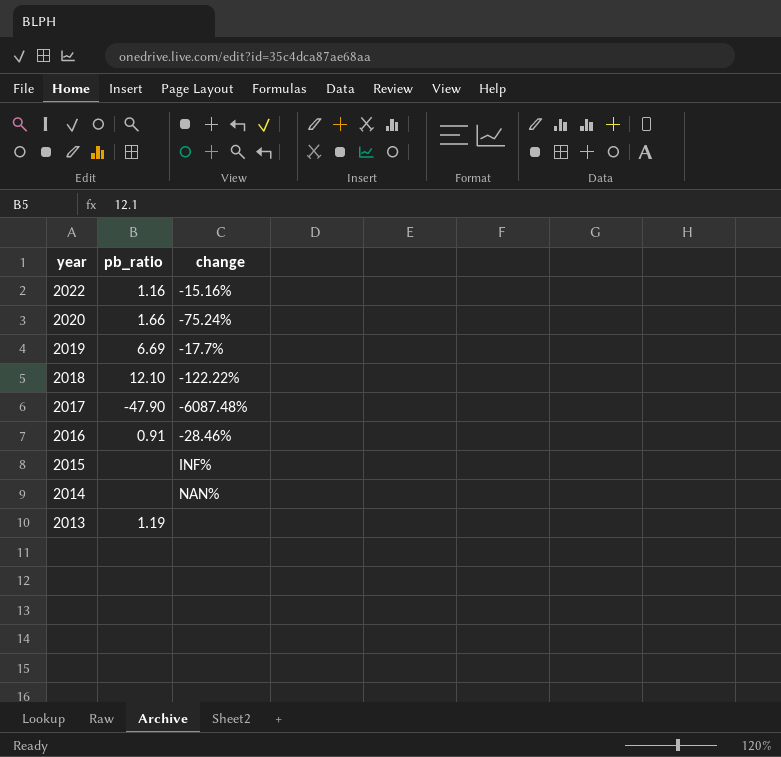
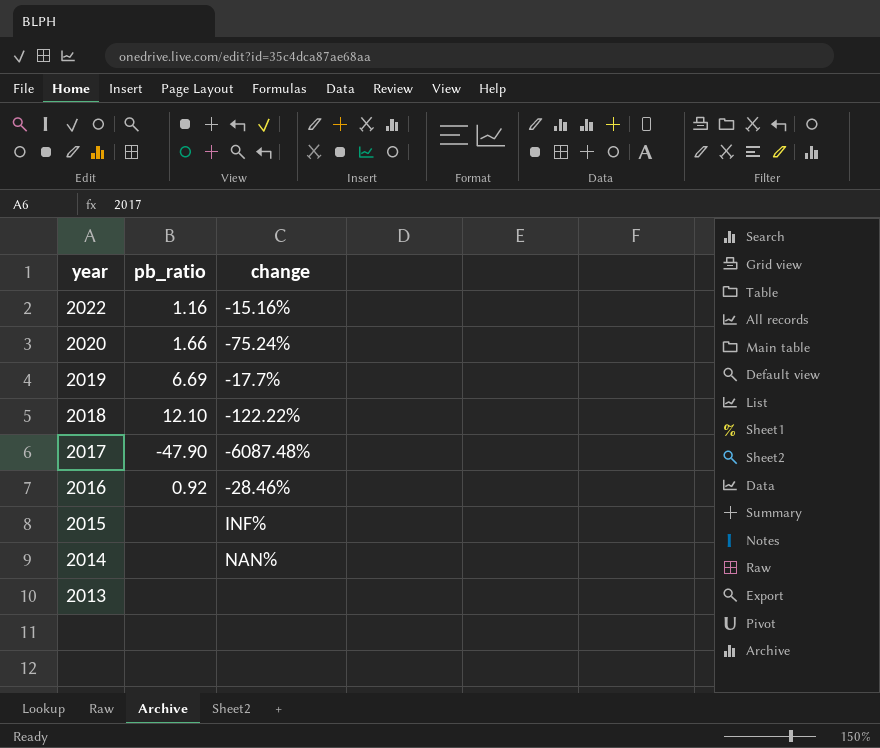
2016 | pb_ratio: 0.91 -> 0.92
2013 | pb_ratio: 1.19 -> none

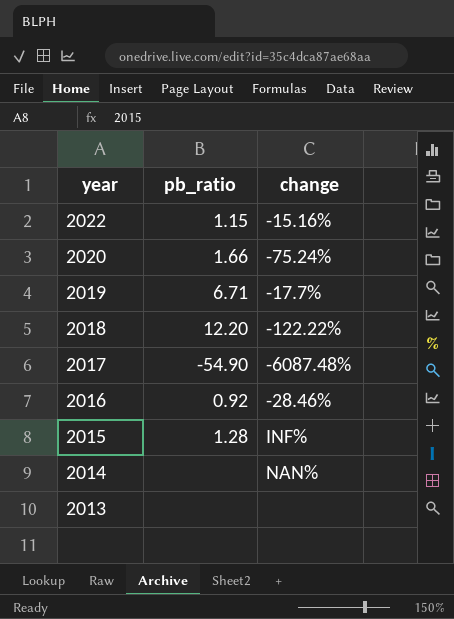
2022 | pb_ratio: 1.16 -> 1.15
2019 | pb_ratio: 6.69 -> 6.71
2018 | pb_ratio: 12.10 -> 12.20
2017 | pb_ratio: -47.90 -> -54.90
2015 | pb_ratio: none -> 1.28

